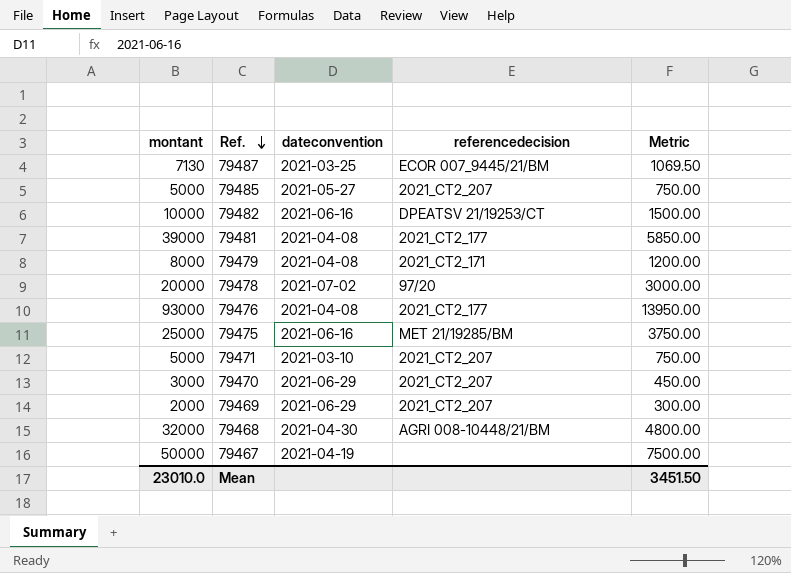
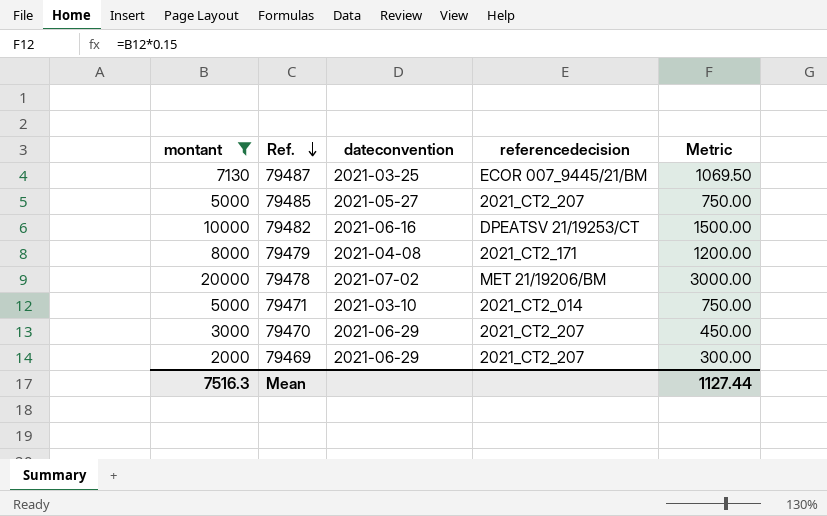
filter: none -> montant <= 20000
79478 | referencedecision: 97/20 -> MET 21/19206/BM
79471 | referencedecision: 2021_CT2_207 -> 2021_CT2_014
Mean | montant: 23010.0 -> 7516.3
Mean | Metric: 3451.50 -> 1127.44

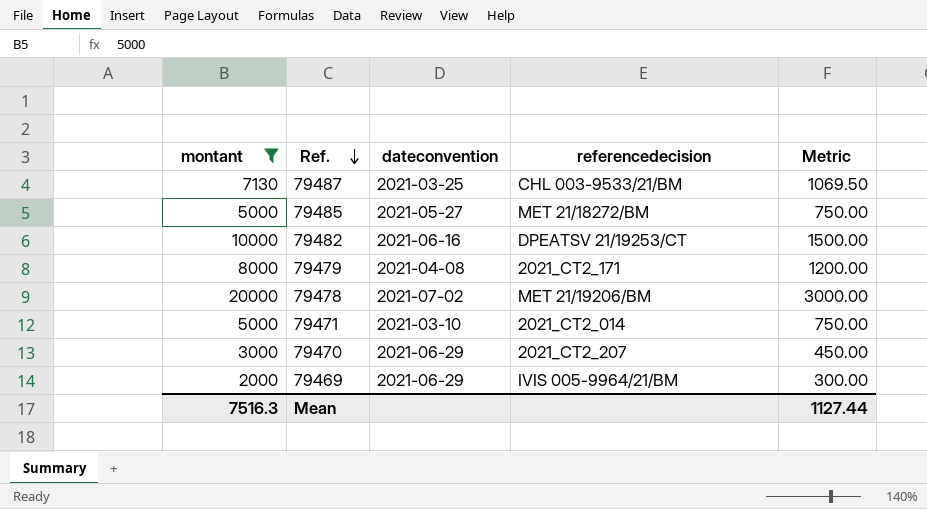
79487 | referencedecision: ECOR 007_9445/21/BM -> CHL 003-9533/21/BM
79485 | referencedecision: 2021_CT2_207 -> MET 21/18272/BM
79469 | referencedecision: 2021_CT2_207 -> IVIS 005-9964/21/BM

